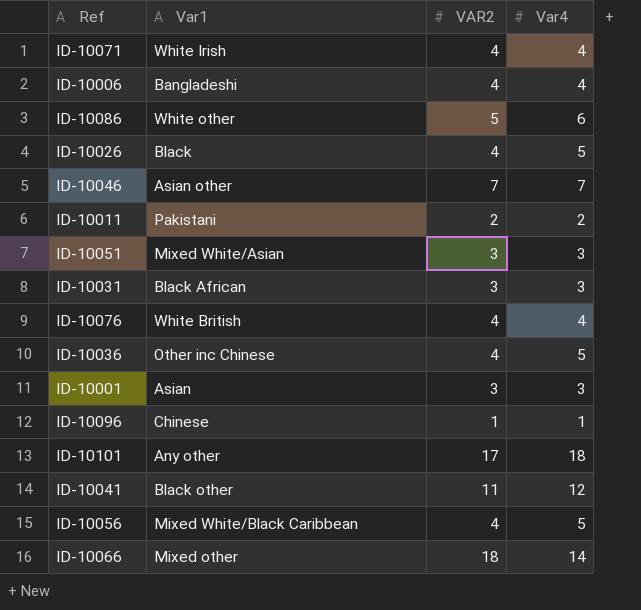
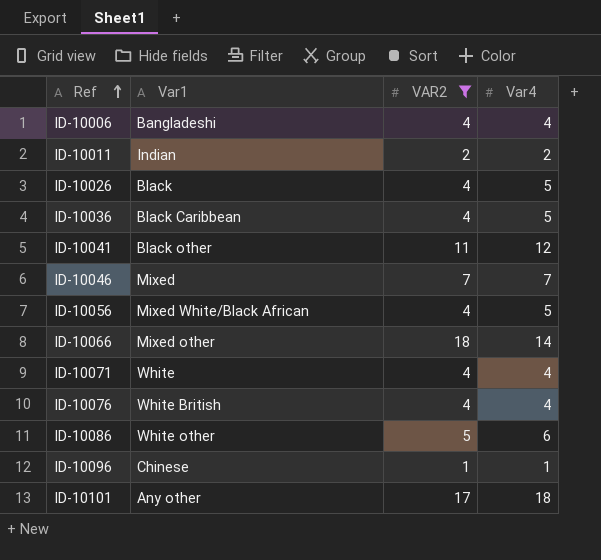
filter: none -> VAR2 != 3
row order: none -> Ref ascending
ID-10011 | Var1: Pakistani -> Indian
ID-10036 | Var1: Other inc Chinese -> Black Caribbean
ID-10046 | Var1: Asian other -> Mixed
ID-10056 | Var1: Mixed White/Black Caribbean -> Mixed White/Black African
ID-10071 | Var1: White Irish -> White

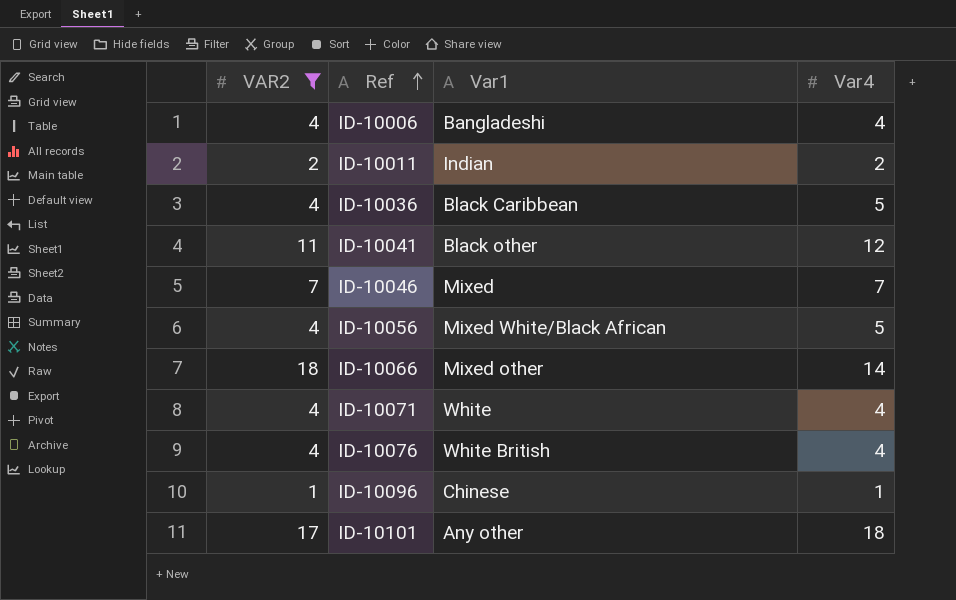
column VAR2 | position: 3 -> 1
row ID-10026: Black | 4 | 5 -> none
row ID-10086: White other | 5 | 6 -> none

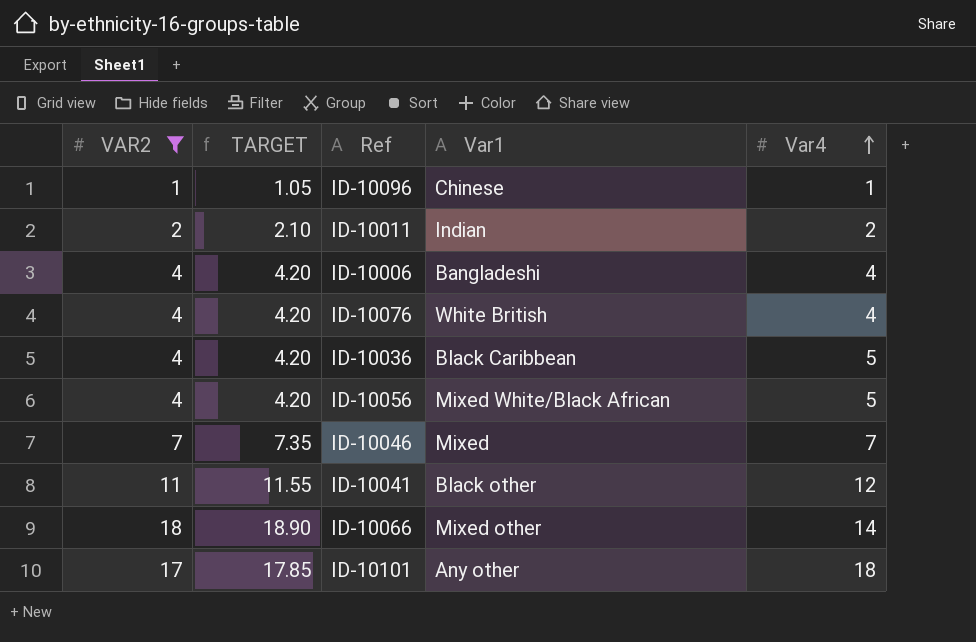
row order: Ref ascending -> Var4 ascending
column TARGET | formula: none -> [VAR2] * 1.05
row ID-10071: 4 | White | 4 -> none

